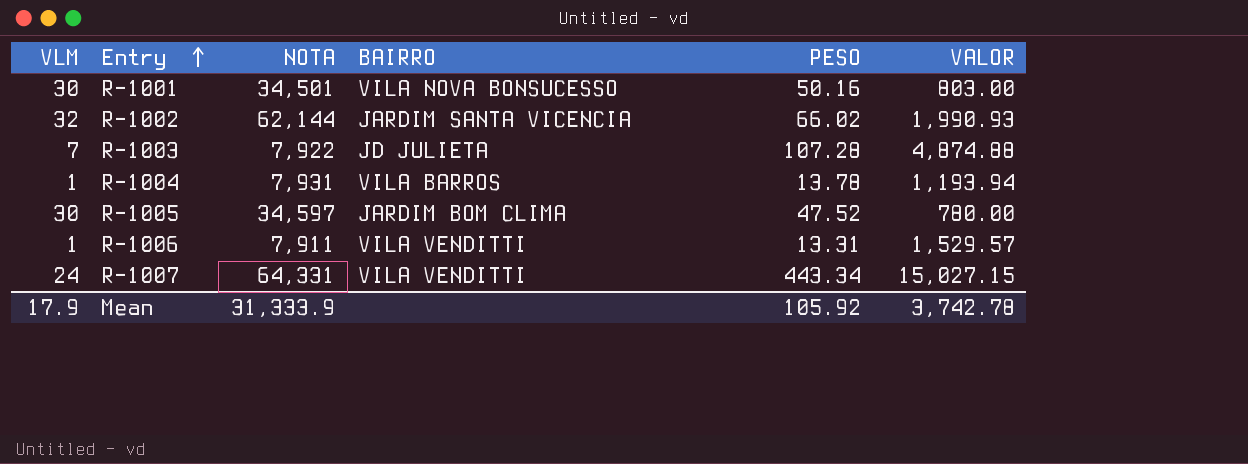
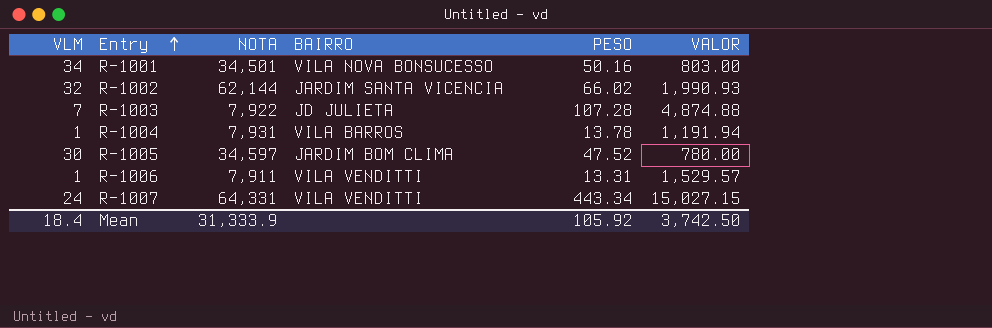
R-1001 | VLM: 30 -> 34
R-1004 | VALOR: 1,193.94 -> 1,191.94
Mean | VLM: 17.9 -> 18.4
Mean | VALOR: 3,742.78 -> 3,742.50

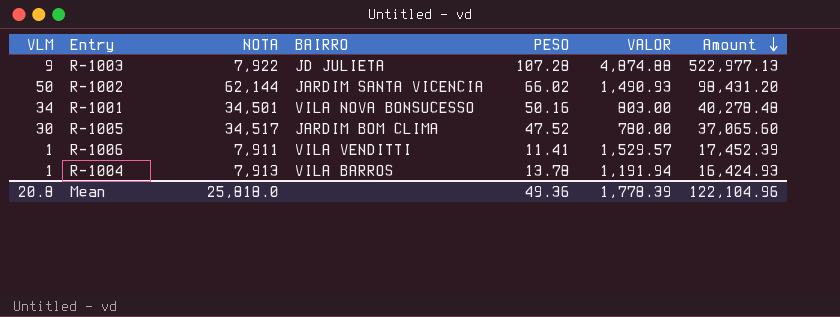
row order: Entry ascending -> Amount descending
column Amount | formula: none -> [PESO] * [VALOR]
row R-1007: 24 | 64,331 | VILA VENDITTI | 443.34 | 15,027.15 -> none
R-1003 | VLM: 7 -> 9
R-1002 | VLM: 32 -> 50
R-1002 | VALOR: 1,990.93 -> 1,490.93
R-1005 | NOTA: 34,597 -> 34,517
R-1006 | PESO: 13.31 -> 11.41
R-1004 | NOTA: 7,931 -> 7,913
Mean | VLM: 18.4 -> 20.8
Mean | NOTA: 31,333.9 -> 25,818.0
Mean | PESO: 105.92 -> 49.36
Mean | VALOR: 3,742.50 -> 1,778.39

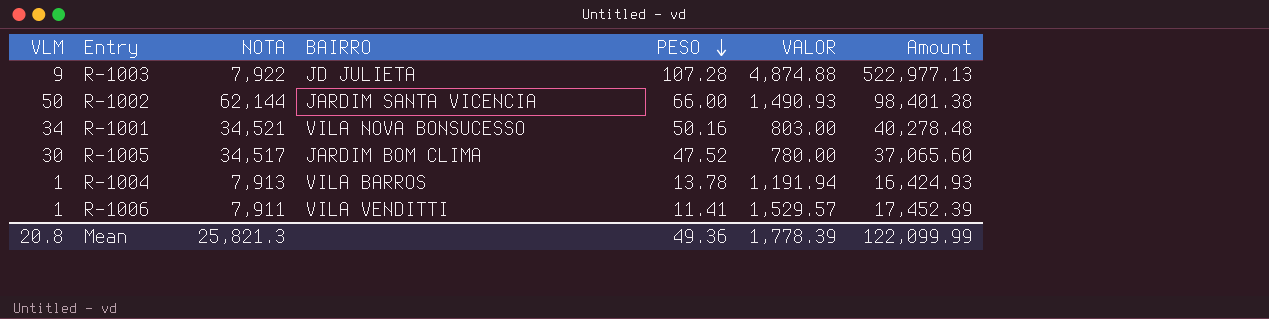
row order: Amount descending -> PESO descending
R-1002 | PESO: 66.02 -> 66.00
R-1002 | Amount: 98,431.20 -> 98,401.38
R-1001 | NOTA: 34,501 -> 34,521
Mean | NOTA: 25,818.0 -> 25,821.3
Mean | Amount: 122,104.96 -> 122,099.99

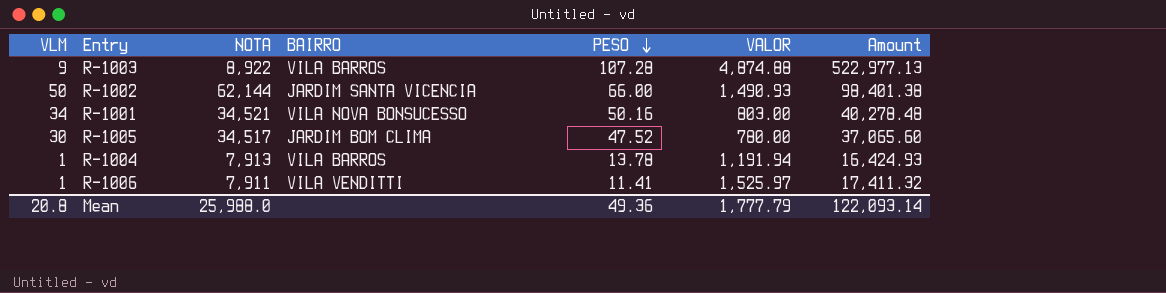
R-1003 | NOTA: 7,922 -> 8,922
R-1003 | BAIRRO: JD JULIETA -> VILA BARROS
R-1006 | VALOR: 1,529.57 -> 1,525.97
R-1006 | Amount: 17,452.39 -> 17,411.32
Mean | NOTA: 25,821.3 -> 25,988.0
Mean | VALOR: 1,778.39 -> 1,777.79
Mean | Amount: 122,099.99 -> 122,093.14

